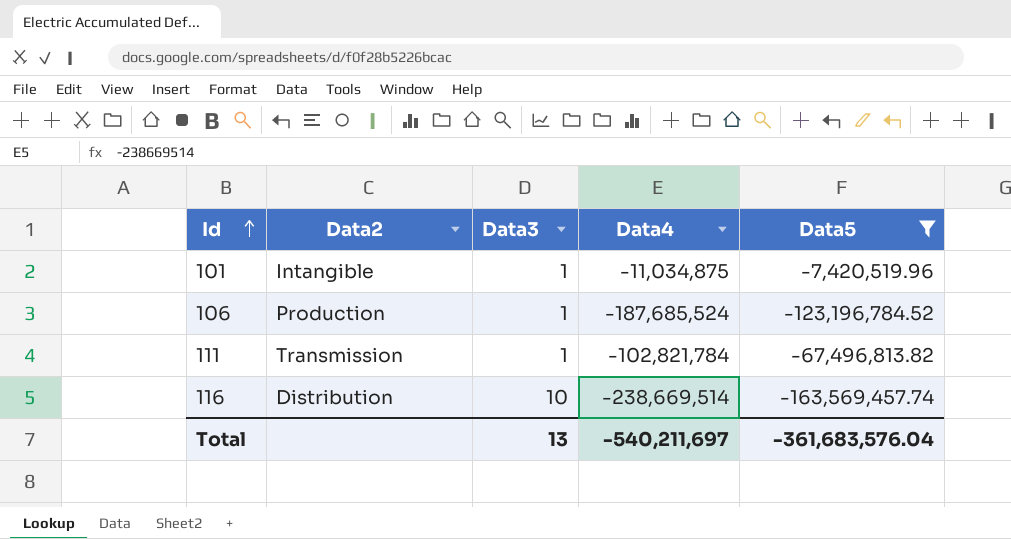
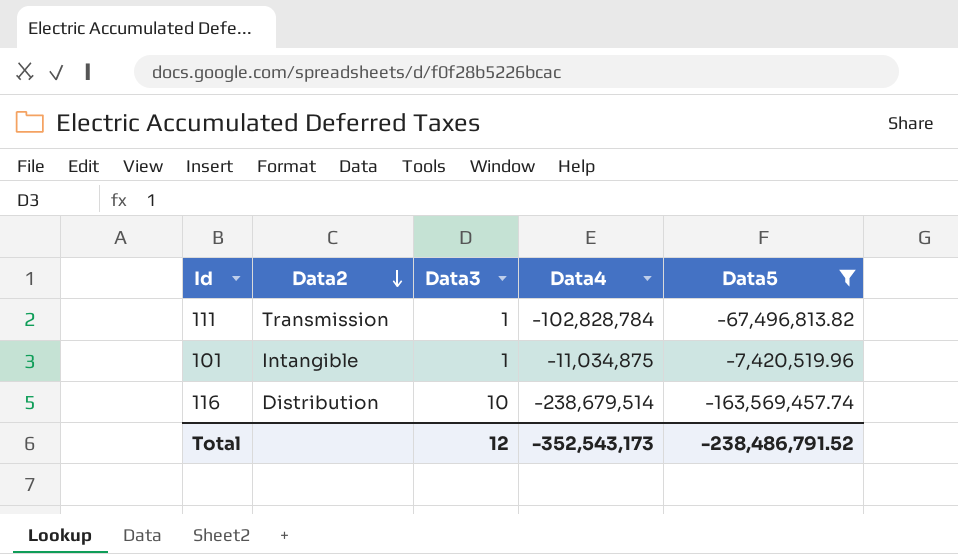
row order: Id ascending -> Data2 descending
row 106: Production | 1 | -187,685,524 | -123,196,784.52 -> none
111 | Data4: -102,821,784 -> -102,828,784
116 | Data4: -238,669,514 -> -238,679,514
Total | Data3: 13 -> 12
Total | Data4: -540,211,697 -> -352,543,173
Total | Data5: -361,683,576.04 -> -238,486,791.52

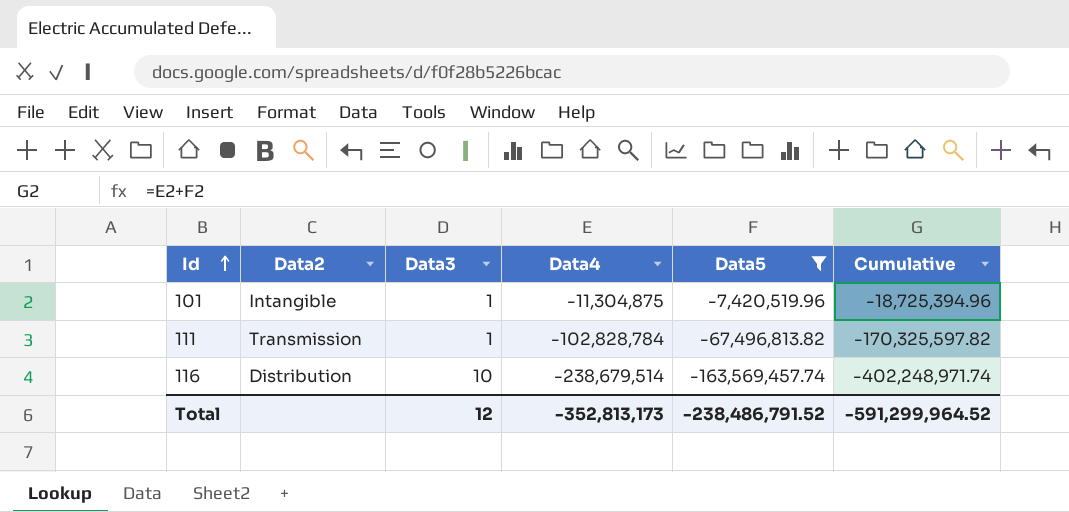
row order: Data2 descending -> Id ascending
column Cumulative | formula: none -> [Data4] + [Data5]
101 | Data4: -11,034,875 -> -11,304,875
Total | Data4: -352,543,173 -> -352,813,173

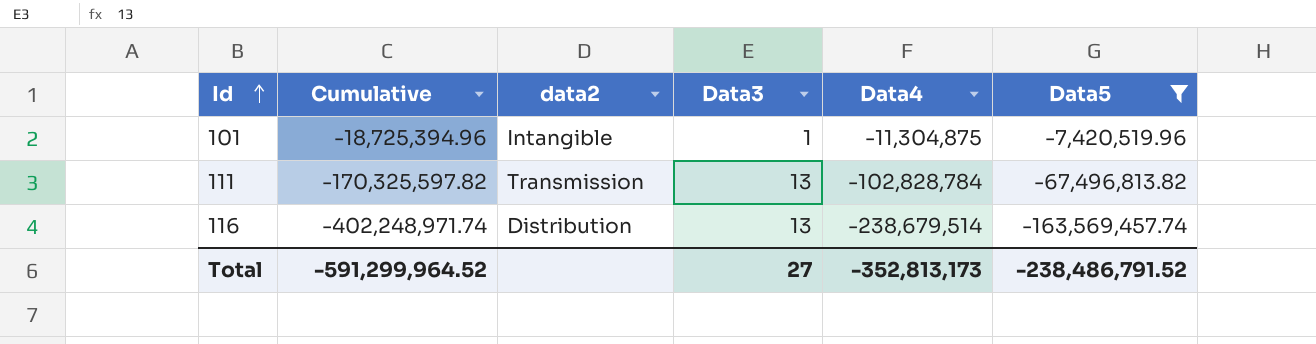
column Cumulative | position: 6 -> 2
column name: Data2 -> data2
111 | Data3: 1 -> 13
116 | Data3: 10 -> 13
Total | Data3: 12 -> 27

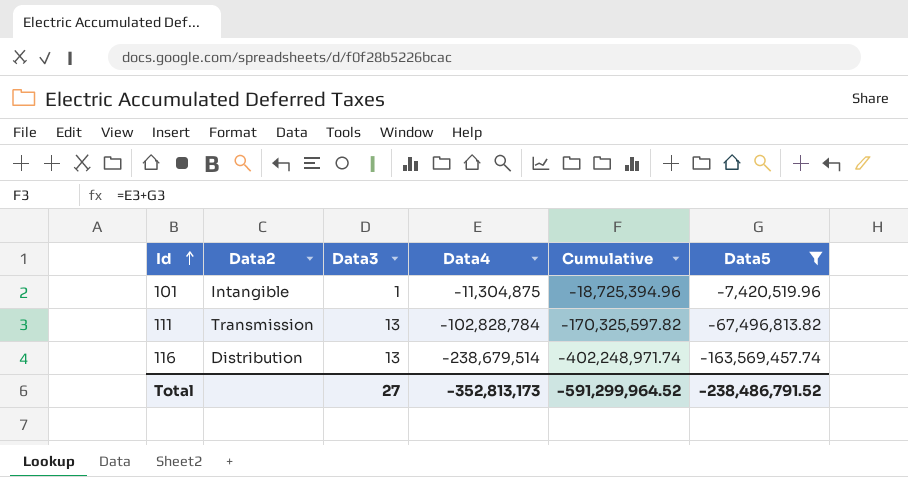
column name: data2 -> Data2
column Cumulative | position: 2 -> 5

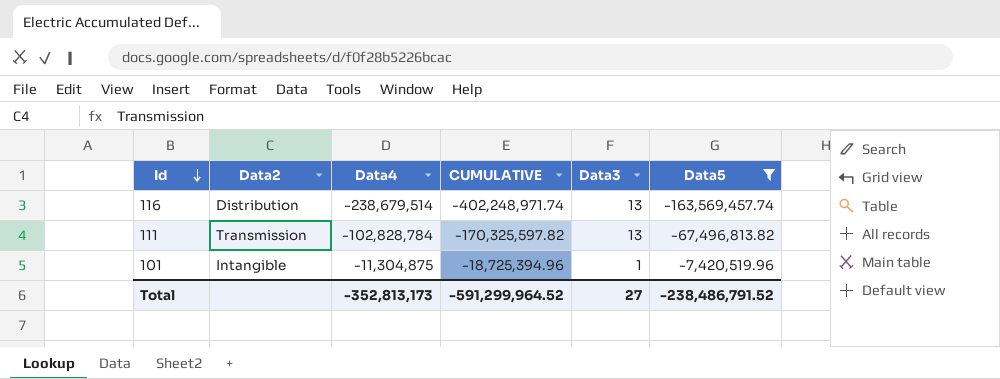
row order: Id ascending -> Id descending
column name: Cumulative -> CUMULATIVE
column Data3 | position: 3 -> 5

